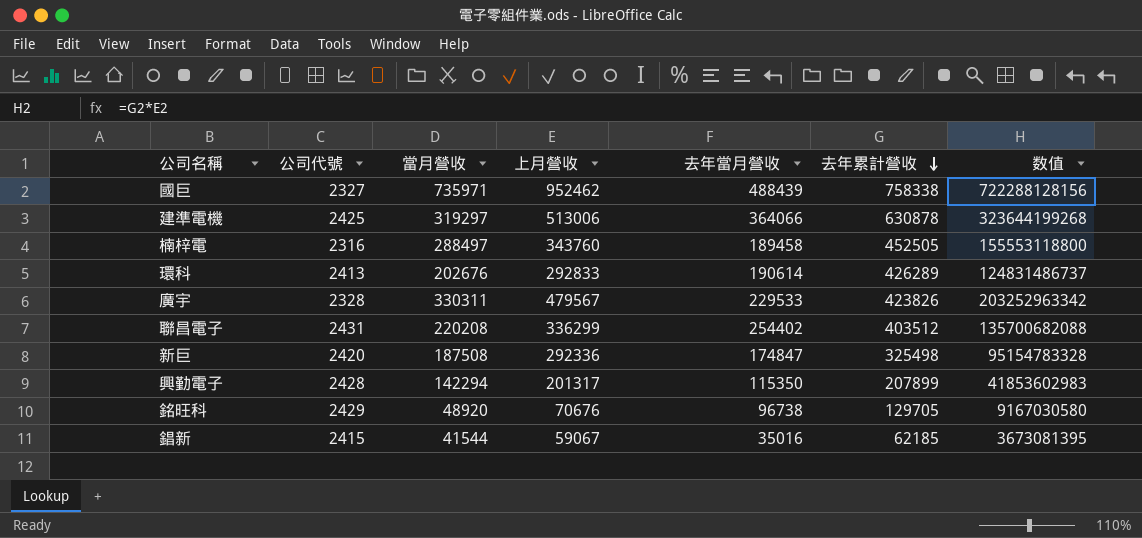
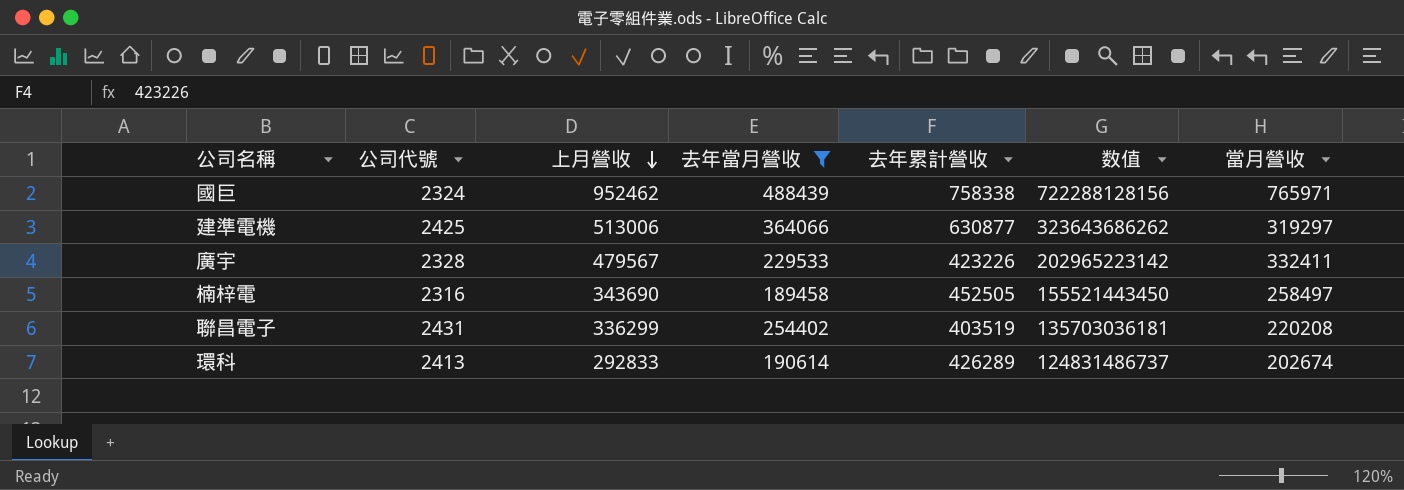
filter: none -> 去年當月營收 >= 189458
row order: 去年累計營收 descending -> 上月營收 descending
column 當月營收 | position: 3 -> 7
國巨 | 公司代號: 2327 -> 2324
國巨 | 當月營收: 735971 -> 765971
建準電機 | 去年累計營收: 630878 -> 630877
建準電機 | 数值: 323644199268 -> 323643686262
廣宇 | 去年累計營收: 423826 -> 423226
廣宇 | 数值: 203252963342 -> 202965223142
廣宇 | 當月營收: 330311 -> 332411
楠梓電 | 上月營收: 343760 -> 343690
楠梓電 | 数值: 155553118800 -> 155521443450
楠梓電 | 當月營收: 288497 -> 258497
聯昌電子 | 去年累計營收: 403512 -> 403519
聯昌電子 | 数值: 135700682088 -> 135703036181
環科 | 當月營收: 202676 -> 202674

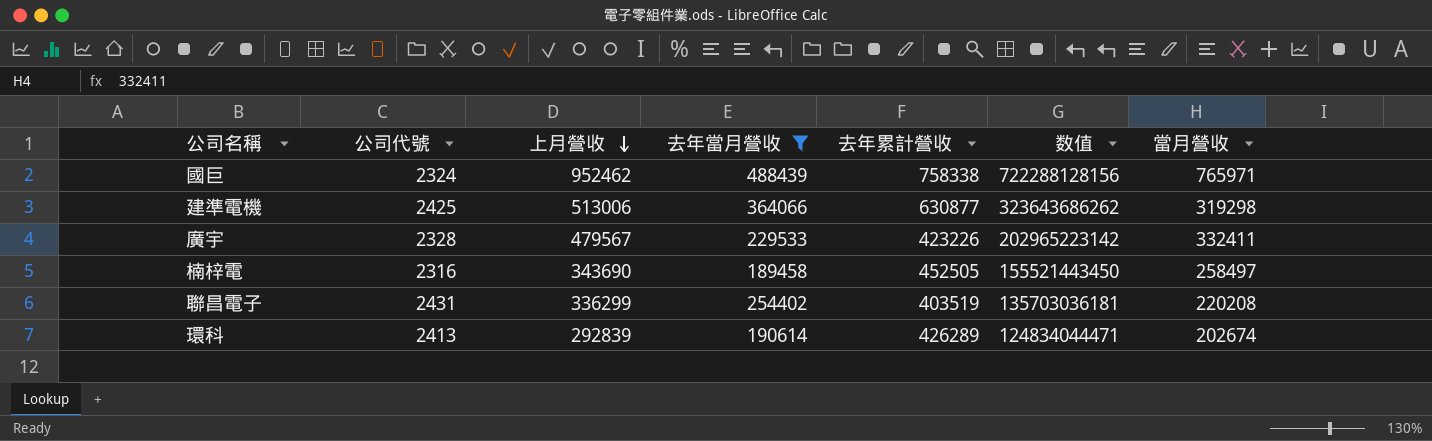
建準電機 | 當月營收: 319297 -> 319298
環科 | 上月營收: 292833 -> 292839
環科 | 数值: 124831486737 -> 124834044471

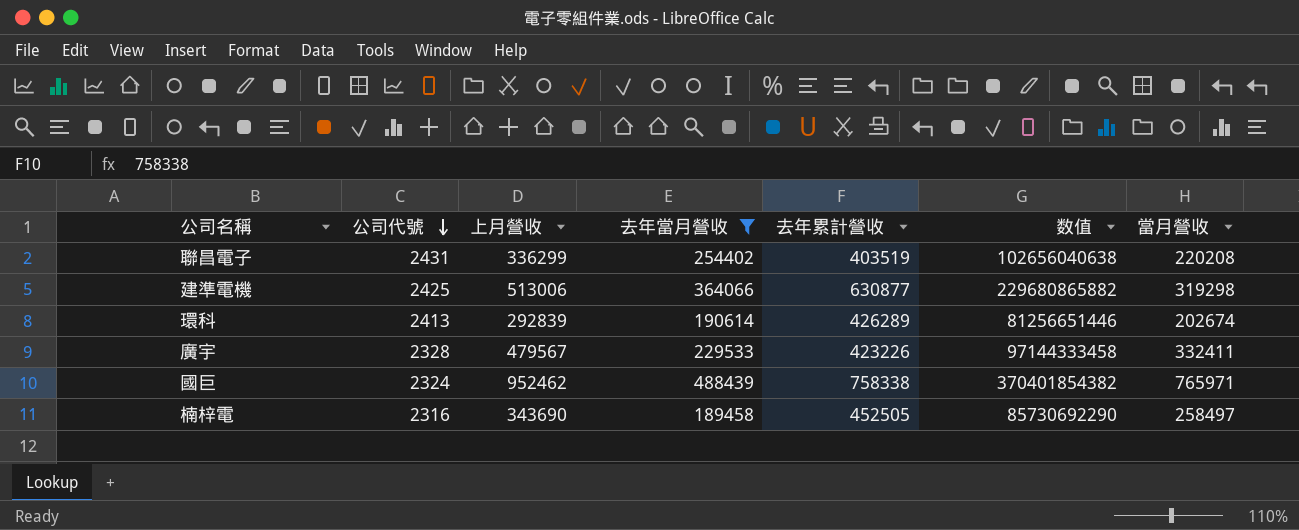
row order: 上月營收 descending -> 公司代號 descending
column 数值 | formula: [上月營收] * [去年累計營收] -> [去年當月營收] * [去年累計營收]

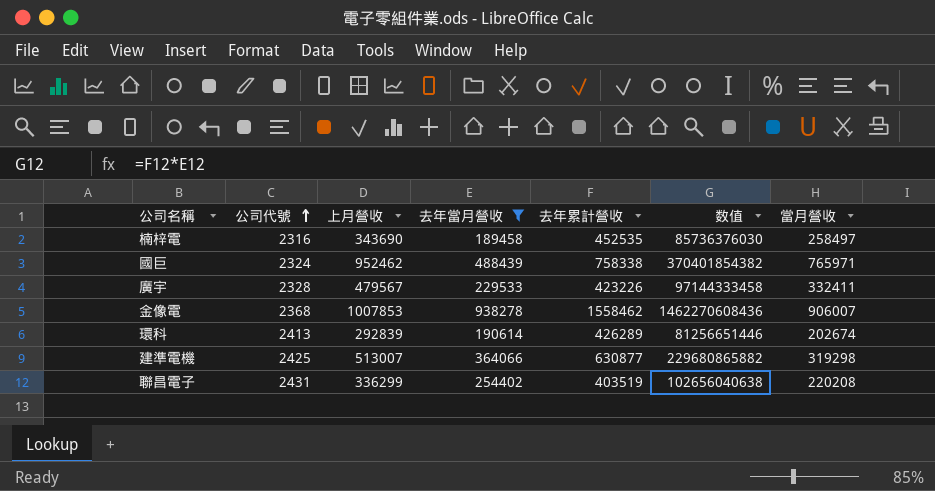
row order: 公司代號 descending -> 公司代號 ascending
楠梓電 | 去年累計營收: 452505 -> 452535
楠梓電 | 数值: 85730692290 -> 85736376030
row 金像電: none -> 2368 | 1007853 | 938278 | 1558462 | 1462270608436 | 906007
建準電機 | 上月營收: 513006 -> 513007

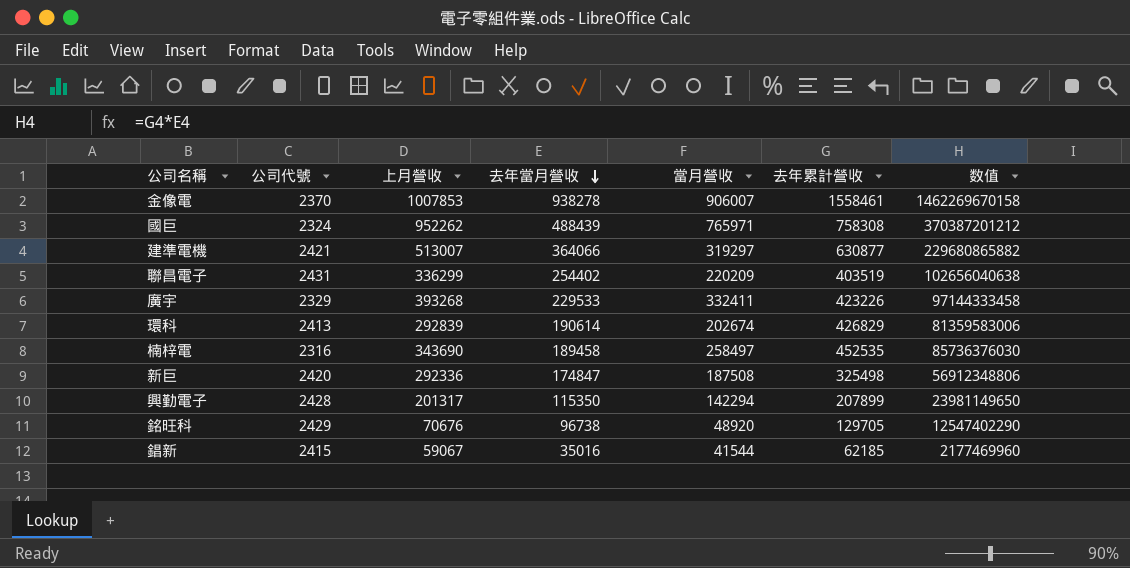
filter: 去年當月營收 >= 189458 -> none
row order: 公司代號 ascending -> 去年當月營收 descending
column 當月營收 | position: 7 -> 5
金像電 | 公司代號: 2368 -> 2370
金像電 | 去年累計營收: 1558462 -> 1558461
金像電 | 数值: 1462270608436 -> 1462269670158
國巨 | 上月營收: 952462 -> 952262
國巨 | 去年累計營收: 758338 -> 758308
國巨 | 数值: 370401854382 -> 370387201212
建準電機 | 公司代號: 2425 -> 2421
建準電機 | 當月營收: 319298 -> 319297
聯昌電子 | 當月營收: 220208 -> 220209
廣宇 | 公司代號: 2328 -> 2329
廣宇 | 上月營收: 479567 -> 393268
環科 | 去年累計營收: 426289 -> 426829
環科 | 数值: 81256651446 -> 81359583006

